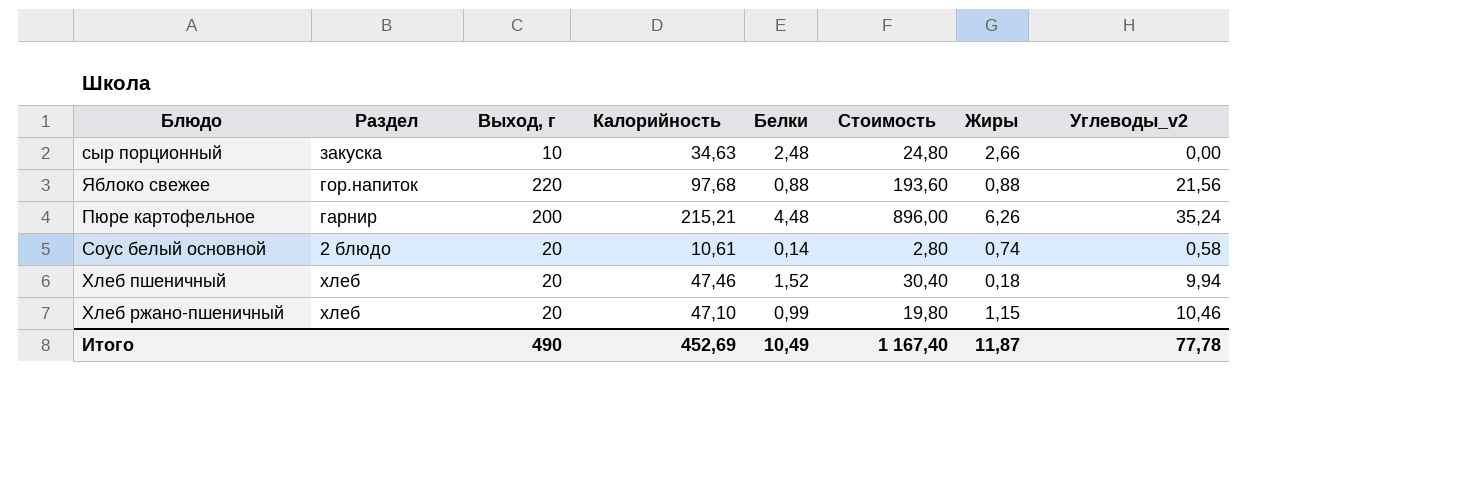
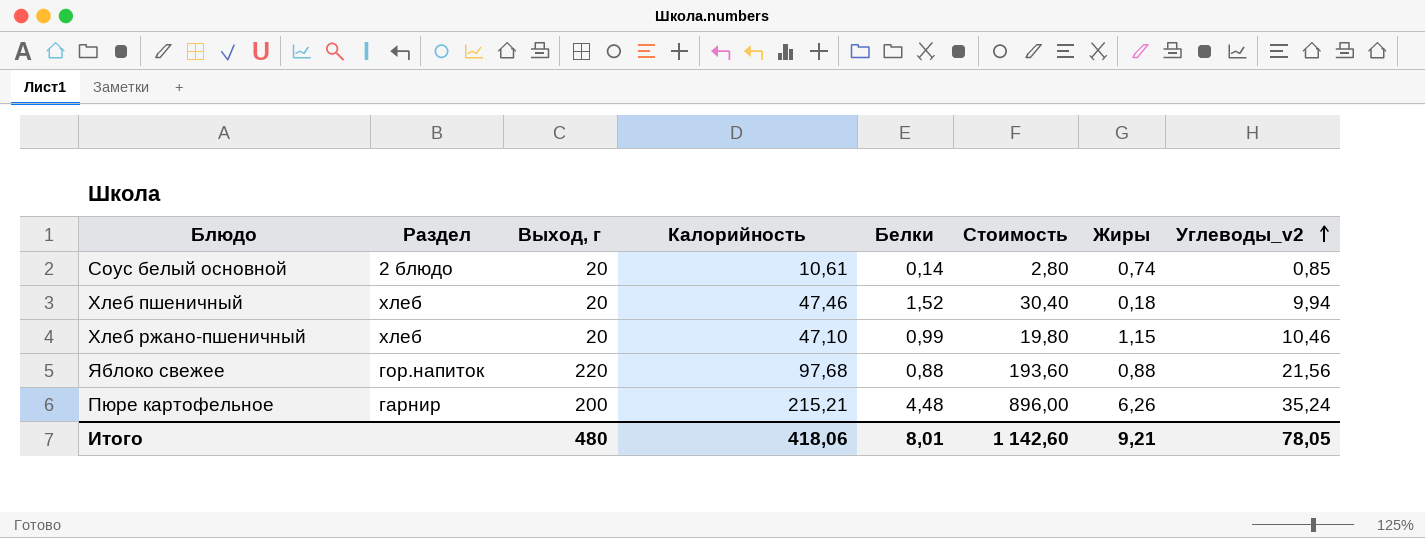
row order: none -> Углеводы_v2 ascending
row сыр порционный: закуска | 10 | 34,63 | 2,48 | 24,80 | 2,66 | 0,00 -> none
Соус белый основной | Углеводы_v2: 0,58 -> 0,85
Итого | Выход, г: 490 -> 480
Итого | Калорийность: 452,69 -> 418,06
Итого | Белки: 10,49 -> 8,01
Итого | Стоимость: 1 167,40 -> 1 142,60
Итого | Жиры: 11,87 -> 9,21
Итого | Углеводы_v2: 77,78 -> 78,05

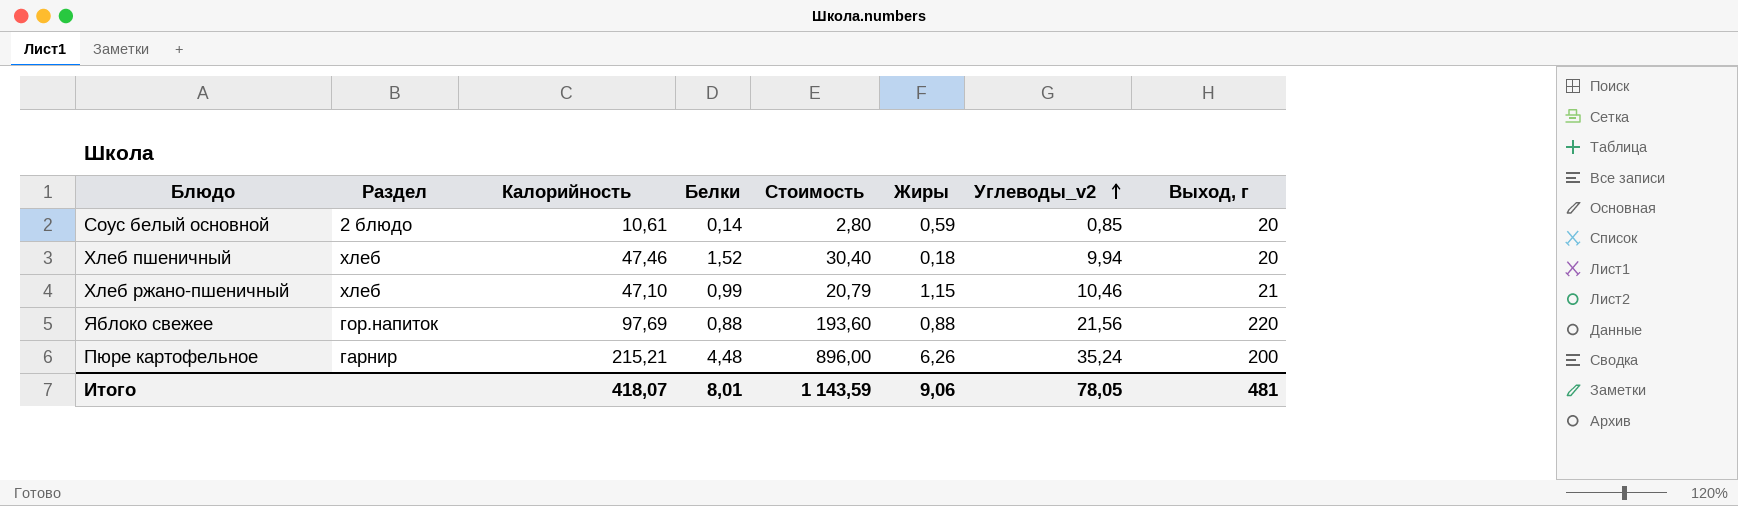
column Выход, г | position: 3 -> 8
Соус белый основной | Жиры: 0,74 -> 0,59
Хлеб ржано-пшеничный | Стоимость: 19,80 -> 20,79
Хлеб ржано-пшеничный | Выход, г: 20 -> 21
Яблоко свежее | Калорийность: 97,68 -> 97,69
Итого | Калорийность: 418,06 -> 418,07
Итого | Стоимость: 1 142,60 -> 1 143,59
Итого | Жиры: 9,21 -> 9,06
Итого | Выход, г: 480 -> 481

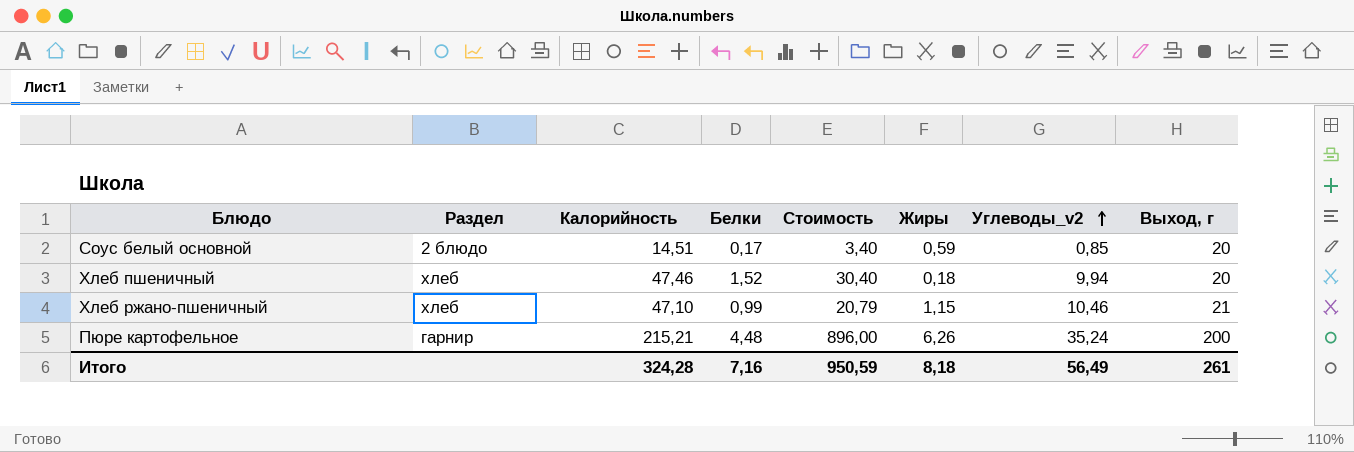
row Яблоко свежее: гор.напиток | 97,69 | 0,88 | 193,60 | 0,88 | 21,56 | 220 -> none
Соус белый основной | Калорийность: 10,61 -> 14,51
Соус белый основной | Белки: 0,14 -> 0,17
Соус белый основной | Стоимость: 2,80 -> 3,40
Итого | Калорийность: 418,07 -> 324,28
Итого | Белки: 8,01 -> 7,16
Итого | Стоимость: 1 143,59 -> 950,59
Итого | Жиры: 9,06 -> 8,18
Итого | Углеводы_v2: 78,05 -> 56,49
Итого | Выход, г: 481 -> 261

